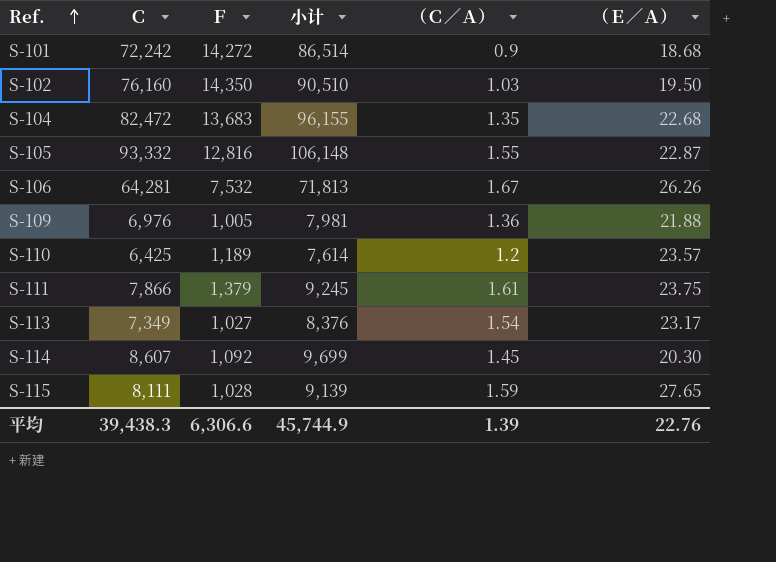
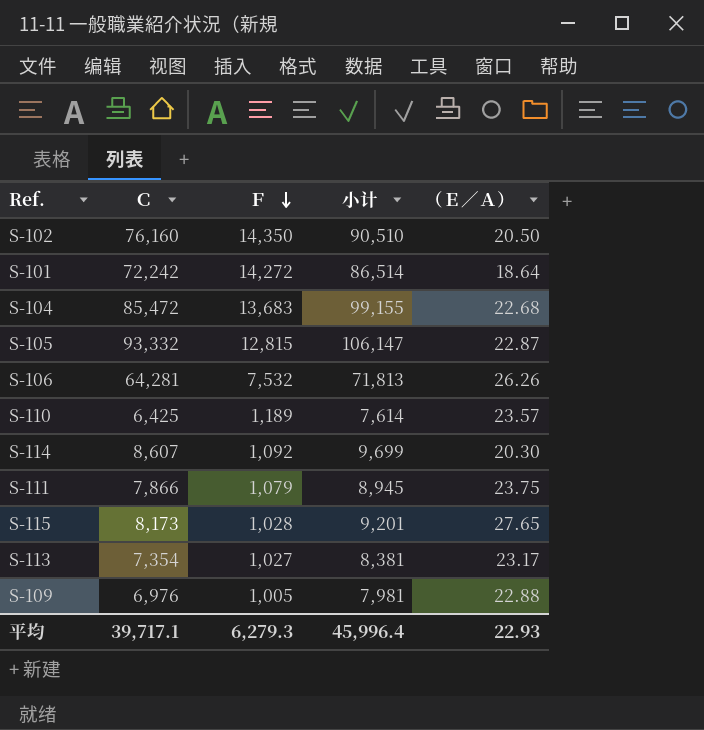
row order: Ref. ascending -> Ｆ descending
column （Ｃ／Ａ） | position: 5 -> none
S-102 | （Ｅ／Ａ）: 19.50 -> 20.50
S-101 | （Ｅ／Ａ）: 18.68 -> 18.64
S-104 | Ｃ: 82,472 -> 85,472
S-104 | 小计: 96,155 -> 99,155
S-105 | Ｆ: 12,816 -> 12,815
S-105 | 小计: 106,148 -> 106,147
S-111 | Ｆ: 1,379 -> 1,079
S-111 | 小计: 9,245 -> 8,945
S-115 | Ｃ: 8,111 -> 8,173
S-115 | 小计: 9,139 -> 9,201
S-113 | Ｃ: 7,349 -> 7,354
S-113 | 小计: 8,376 -> 8,381
S-109 | （Ｅ／Ａ）: 21.88 -> 22.88
平均 | Ｃ: 39,438.3 -> 39,717.1
平均 | Ｆ: 6,306.6 -> 6,279.3
平均 | 小计: 45,744.9 -> 45,996.4
平均 | （Ｅ／Ａ）: 22.76 -> 22.93

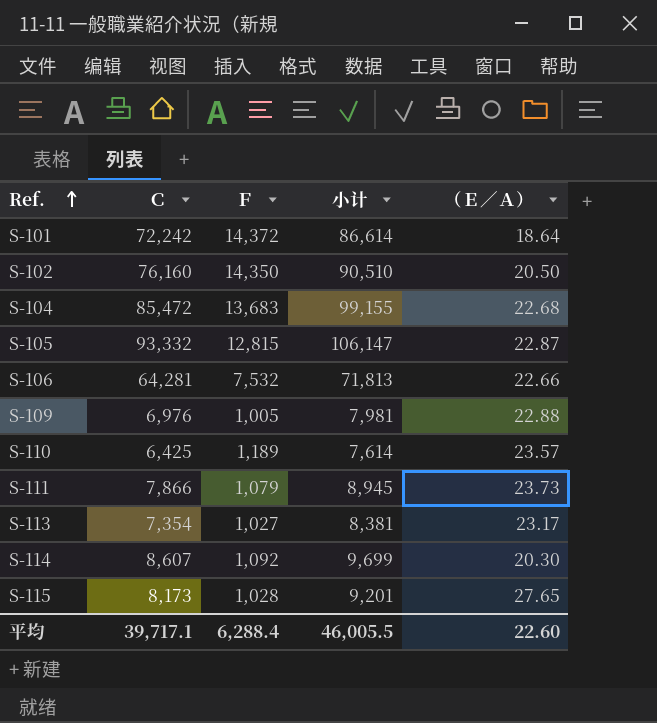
row order: Ｆ descending -> Ref. ascending
S-101 | Ｆ: 14,272 -> 14,372
S-101 | 小计: 86,514 -> 86,614
S-106 | （Ｅ／Ａ）: 26.26 -> 22.66
S-111 | （Ｅ／Ａ）: 23.75 -> 23.73
平均 | Ｆ: 6,279.3 -> 6,288.4
平均 | 小计: 45,996.4 -> 46,005.5
平均 | （Ｅ／Ａ）: 22.93 -> 22.60

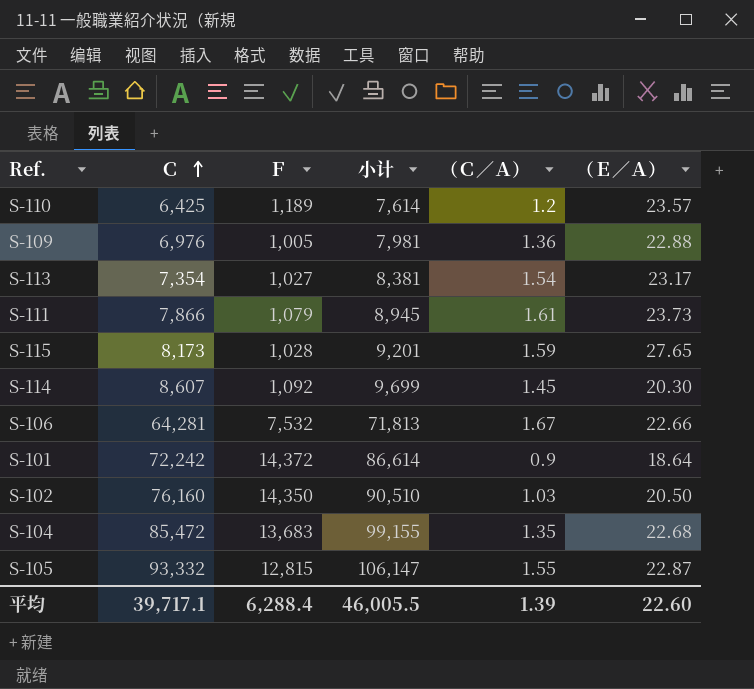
row order: Ref. ascending -> Ｃ ascending
column （Ｃ／Ａ） | position: none -> 5

